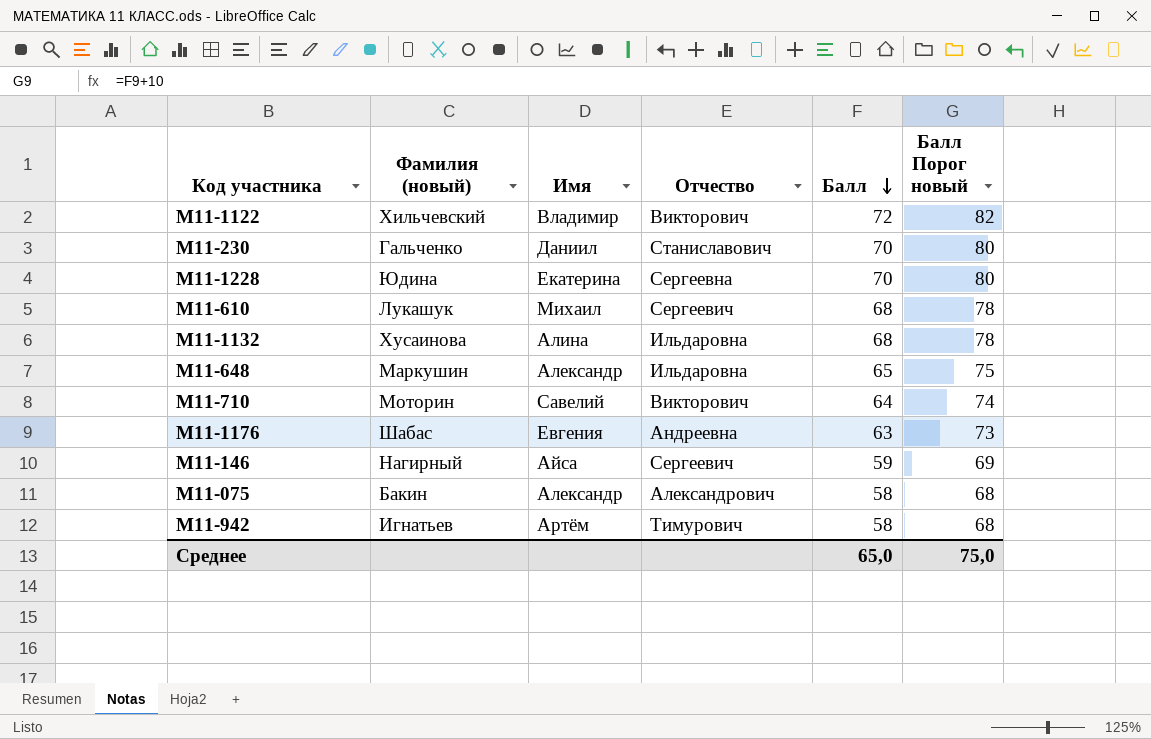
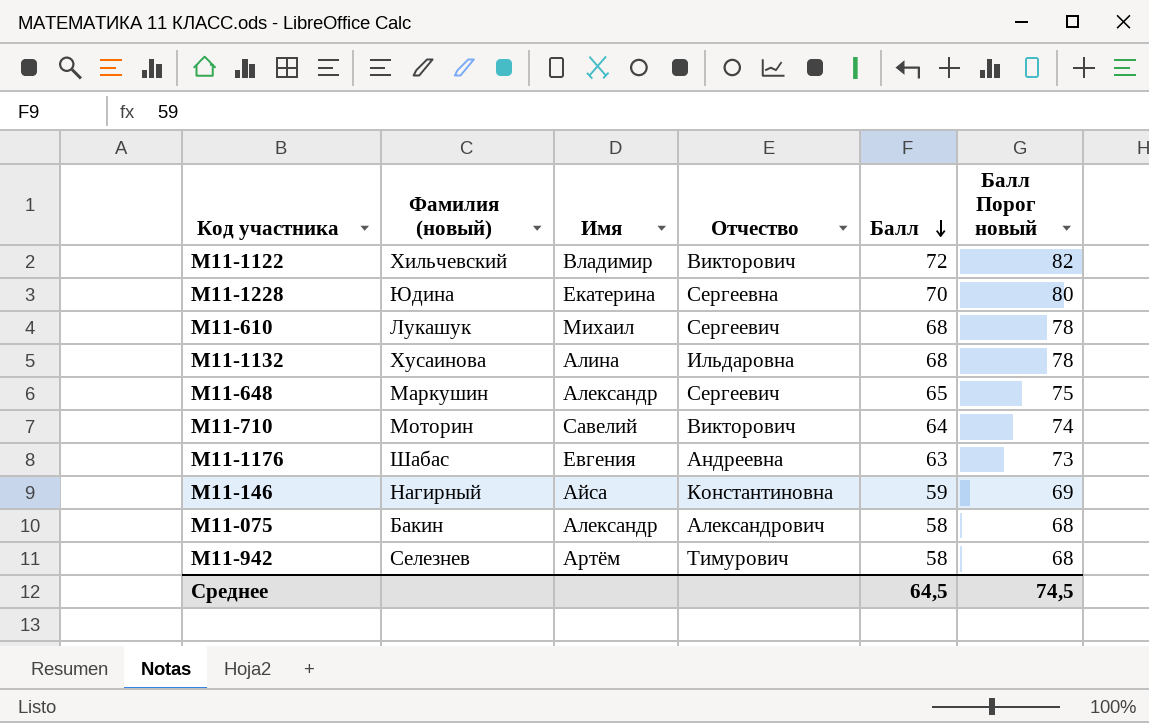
row М11-230: Гальченко | Даниил | Станиславович | 70 | 80 -> none
М11-648 | Отчество: Ильдаровна -> Сергеевич
М11-146 | Отчество: Сергеевич -> Константиновна
М11-942 | Фамилия (новый): Игнатьев -> Селезнев
Среднее | Балл: 65,0 -> 64,5
Среднее | Балл Порог новый: 75,0 -> 74,5

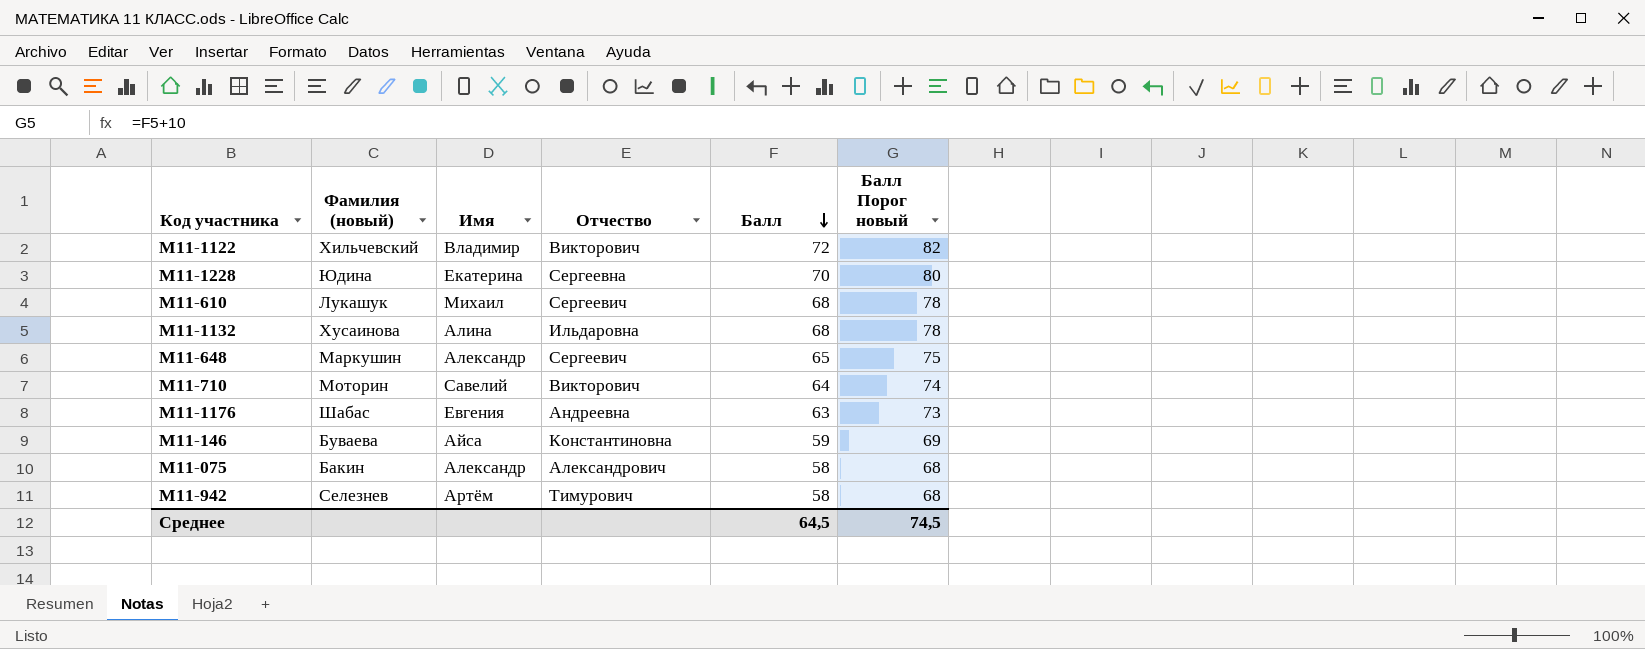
М11-146 | Фамилия (новый): Нагирный -> Буваева

